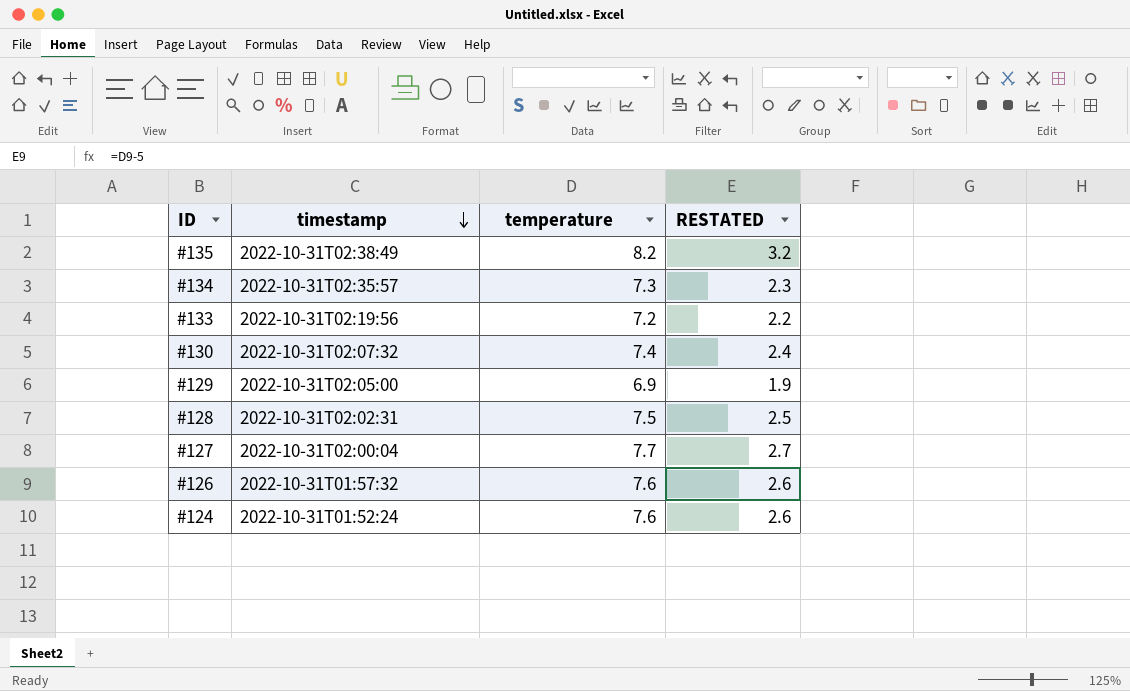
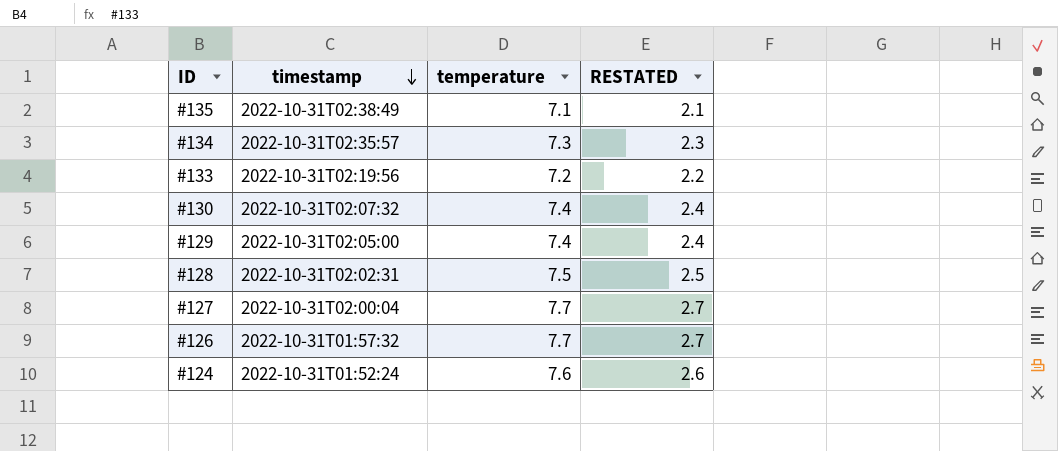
#135 | temperature: 8.2 -> 7.1
#135 | RESTATED: 3.2 -> 2.1
#129 | temperature: 6.9 -> 7.4
#129 | RESTATED: 1.9 -> 2.4
#126 | temperature: 7.6 -> 7.7
#126 | RESTATED: 2.6 -> 2.7

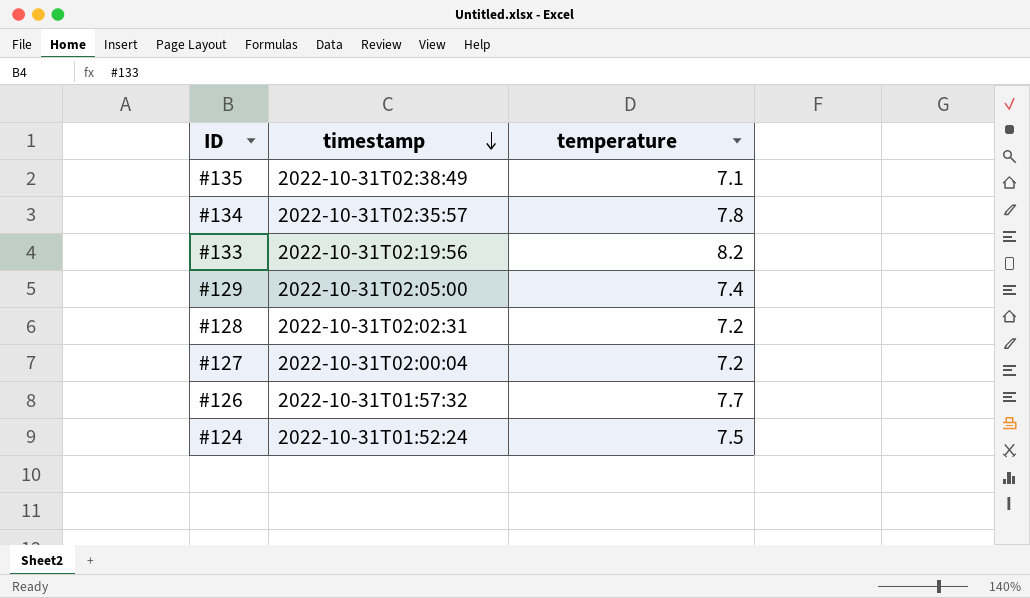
column RESTATED | formula: [temperature] - 5 -> none
row #130: 2022-10-31T02:07:32 | 7.4 | 2.4 -> none
#134 | temperature: 7.3 -> 7.8
#133 | temperature: 7.2 -> 8.2
#128 | temperature: 7.5 -> 7.2
#127 | temperature: 7.7 -> 7.2
#124 | temperature: 7.6 -> 7.5

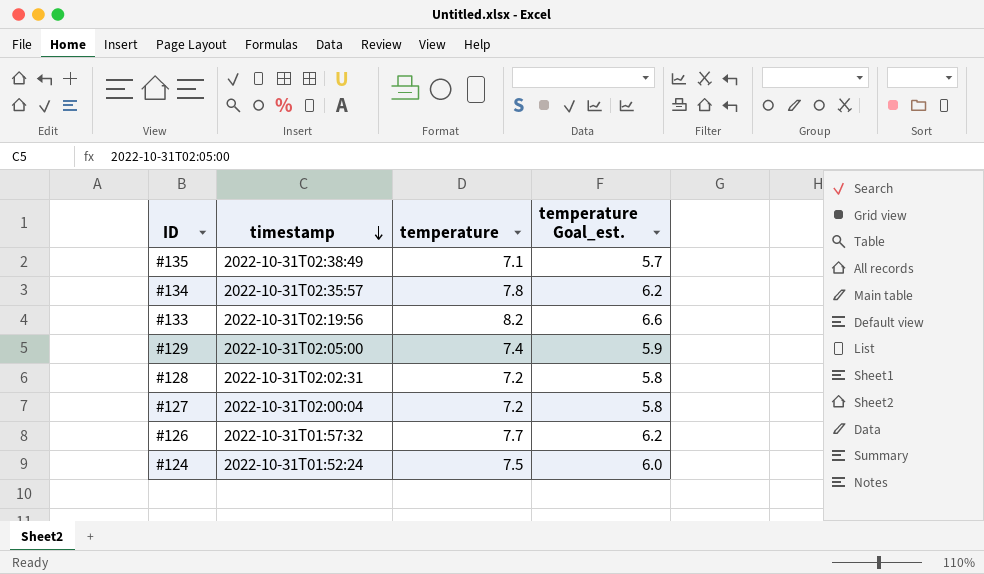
column temperature Goal_est. | formula: none -> [temperature] * 0.8

